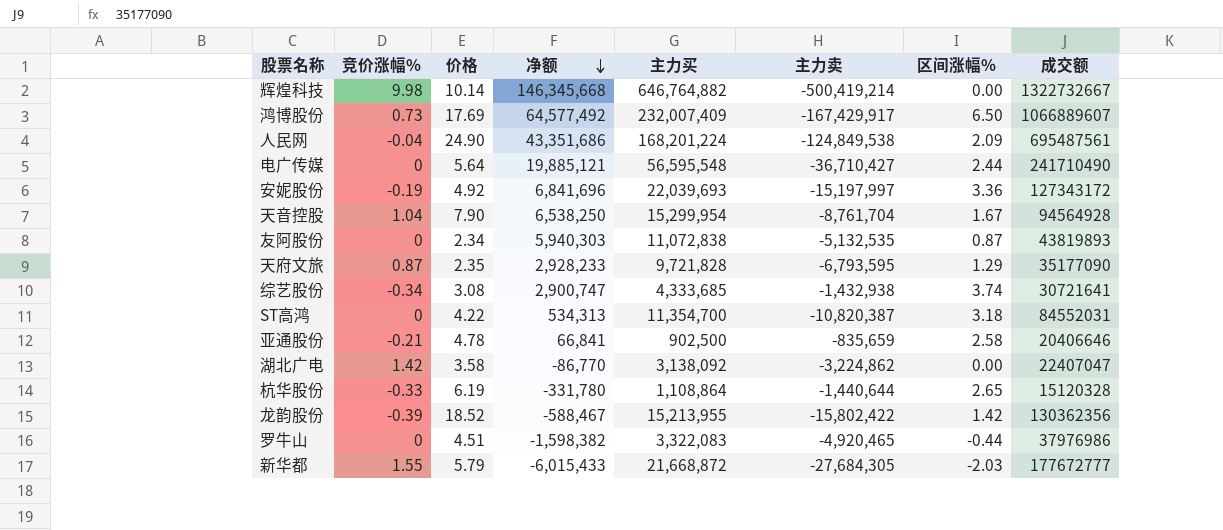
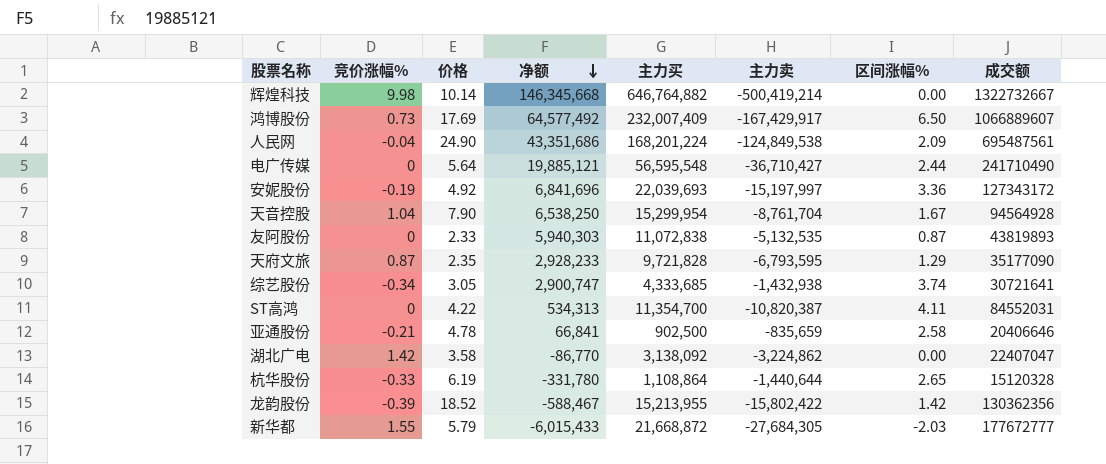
row 罗牛山: 0 | 4.51 | -1,598,382 | 3,322,083 | -4,920,465 | -0.44 | 37976986 -> none
友阿股份 | 价格: 2.34 -> 2.33
综艺股份 | 价格: 3.08 -> 3.05
ST高鸿 | 区间涨幅%: 3.18 -> 4.11

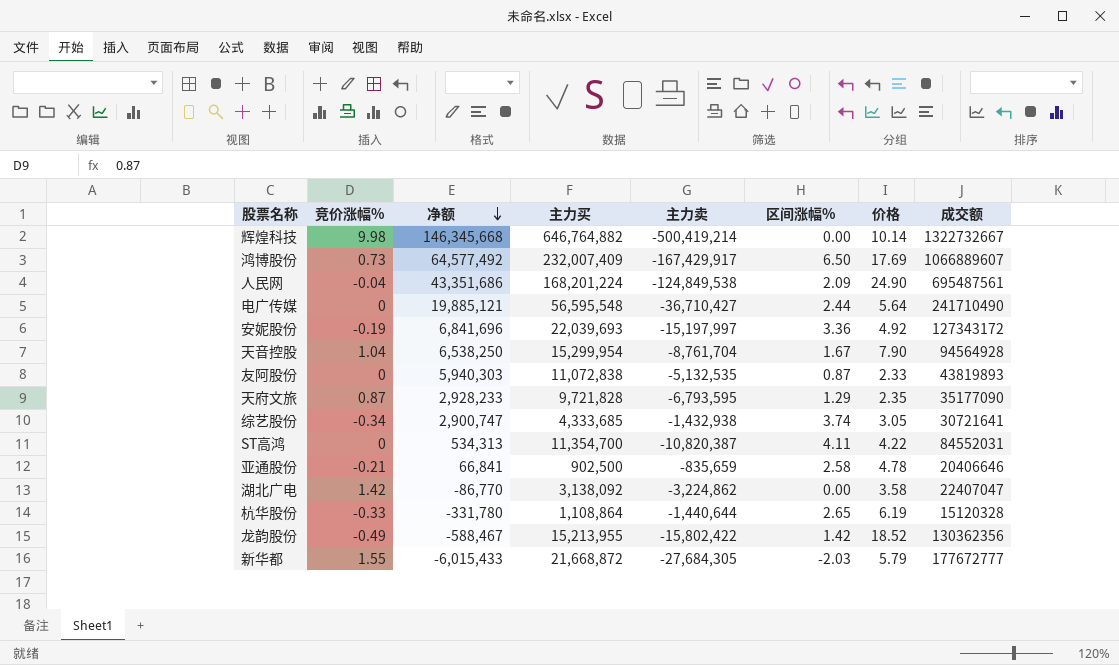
column 价格 | position: 3 -> 7
龙韵股份 | 竞价涨幅%: -0.39 -> -0.49

